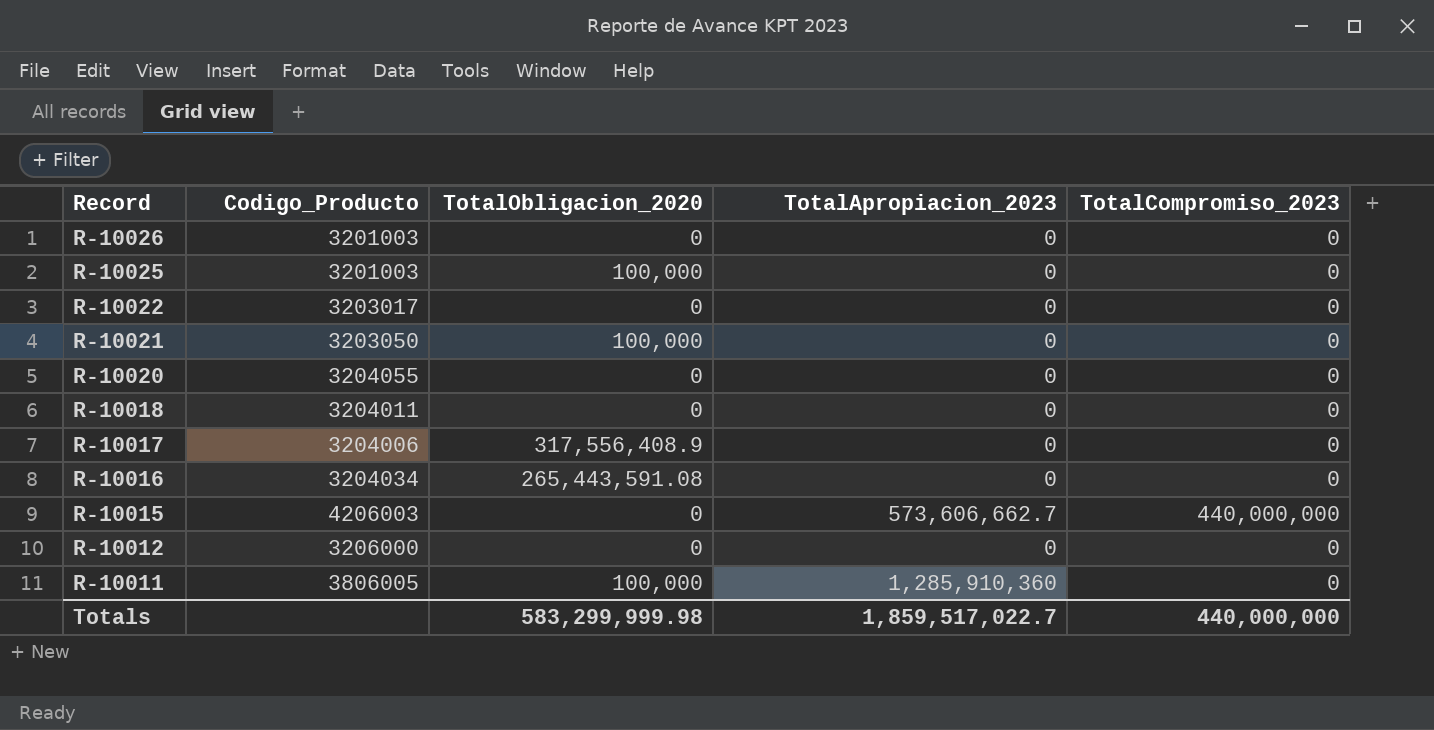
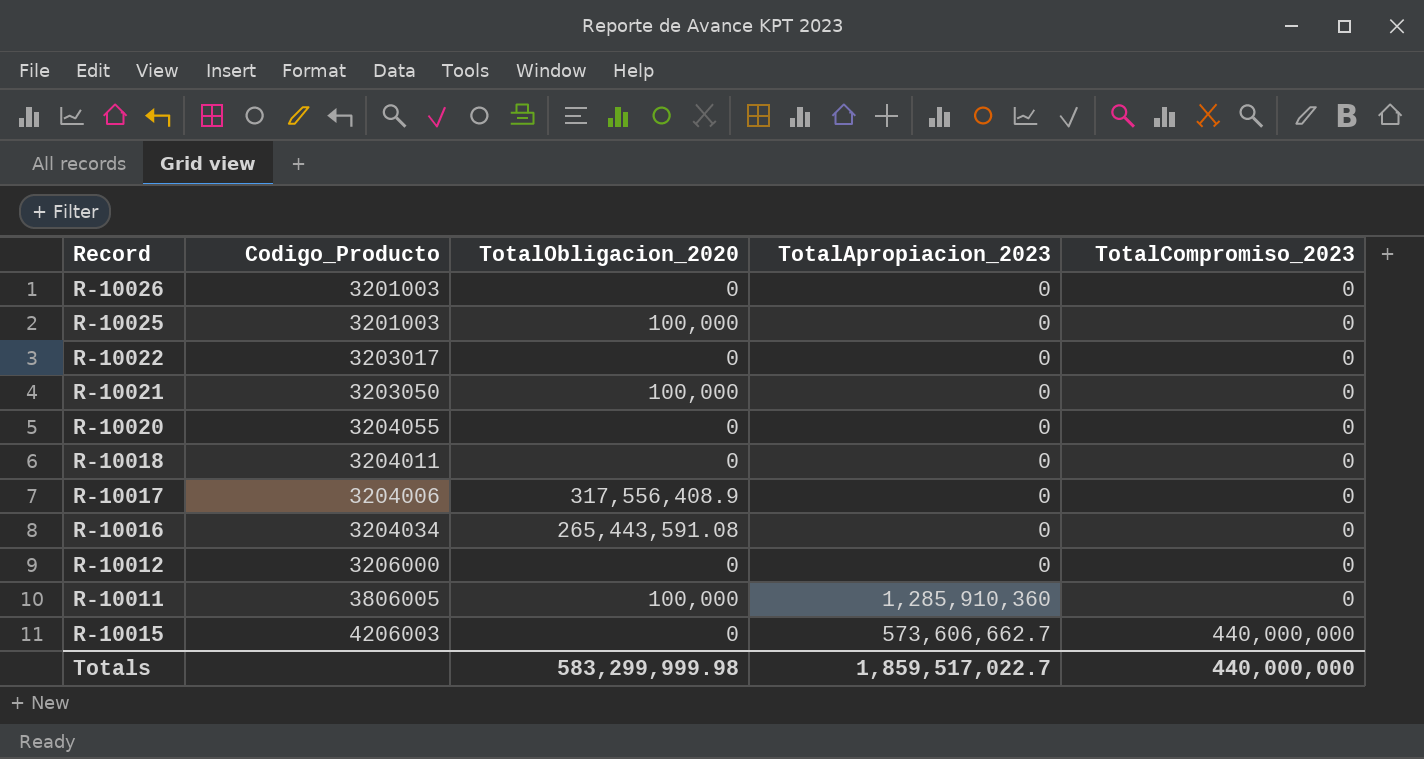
row order: Record descending -> TotalCompromiso_2023 ascending

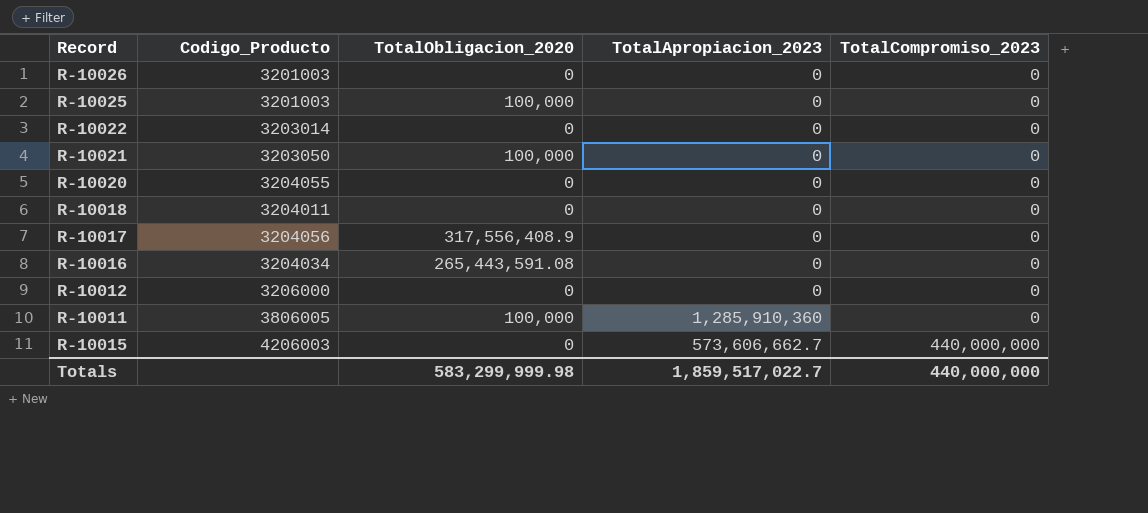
R-10022 | Codigo_Producto: 3203017 -> 3203014
R-10017 | Codigo_Producto: 3204006 -> 3204056

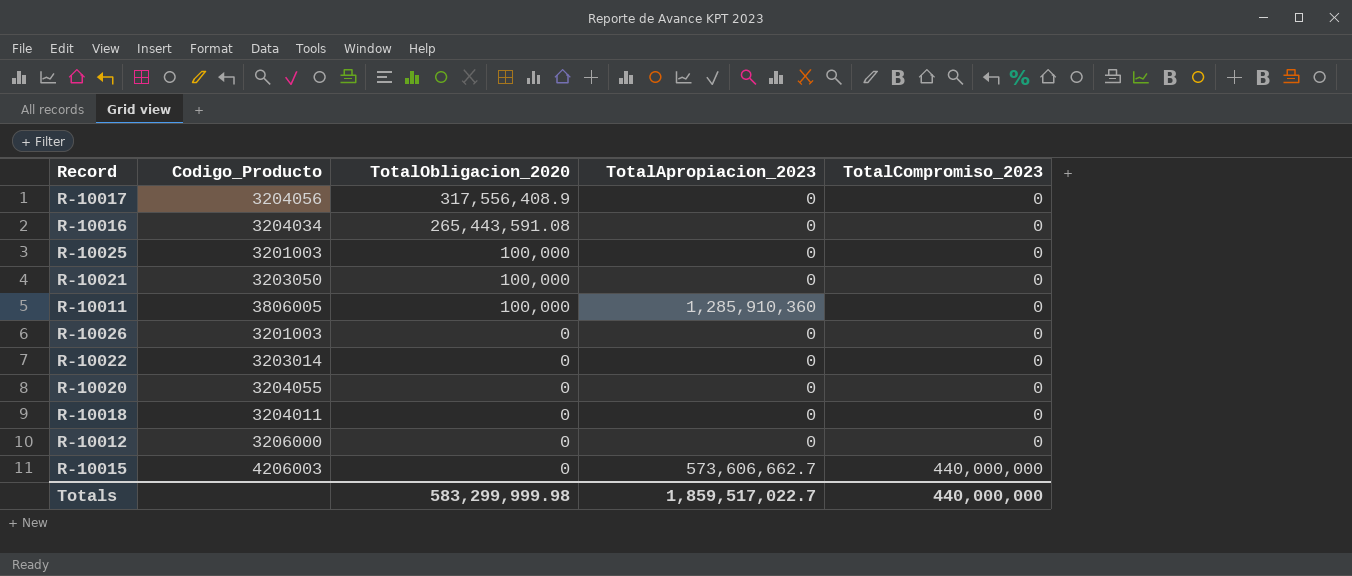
row order: TotalCompromiso_2023 ascending -> TotalObligacion_2020 descending

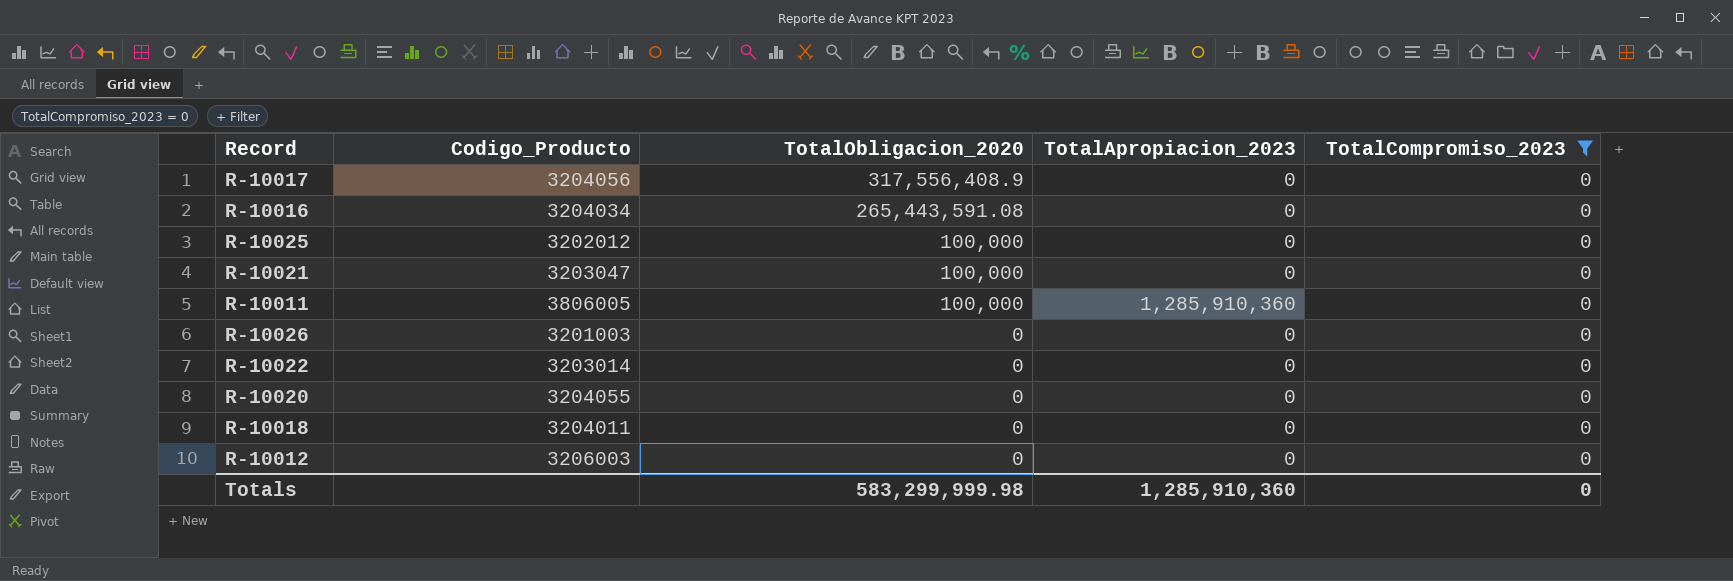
filter: none -> TotalCompromiso_2023 = 0
R-10025 | Codigo_Producto: 3201003 -> 3202012
R-10021 | Codigo_Producto: 3203050 -> 3203047
R-10012 | Codigo_Producto: 3206000 -> 3206003
Totals | TotalApropiacion_2023: 1,859,517,022.7 -> 1,285,910,360
Totals | TotalCompromiso_2023: 440,000,000 -> 0

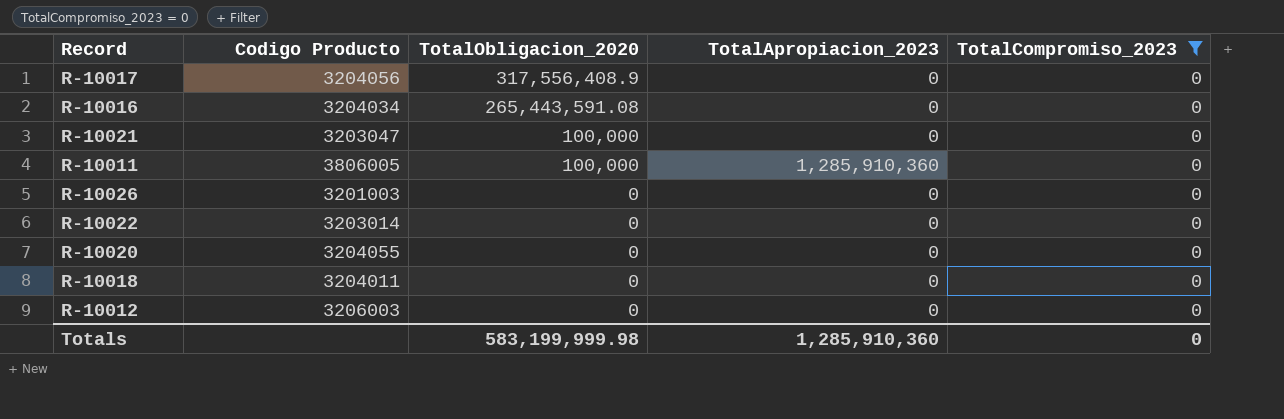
column name: Codigo_Producto -> Codigo Producto
row R-10025: 3202012 | 100,000 | 0 | 0 -> none
Totals | TotalObligacion_2020: 583,299,999.98 -> 583,199,999.98

